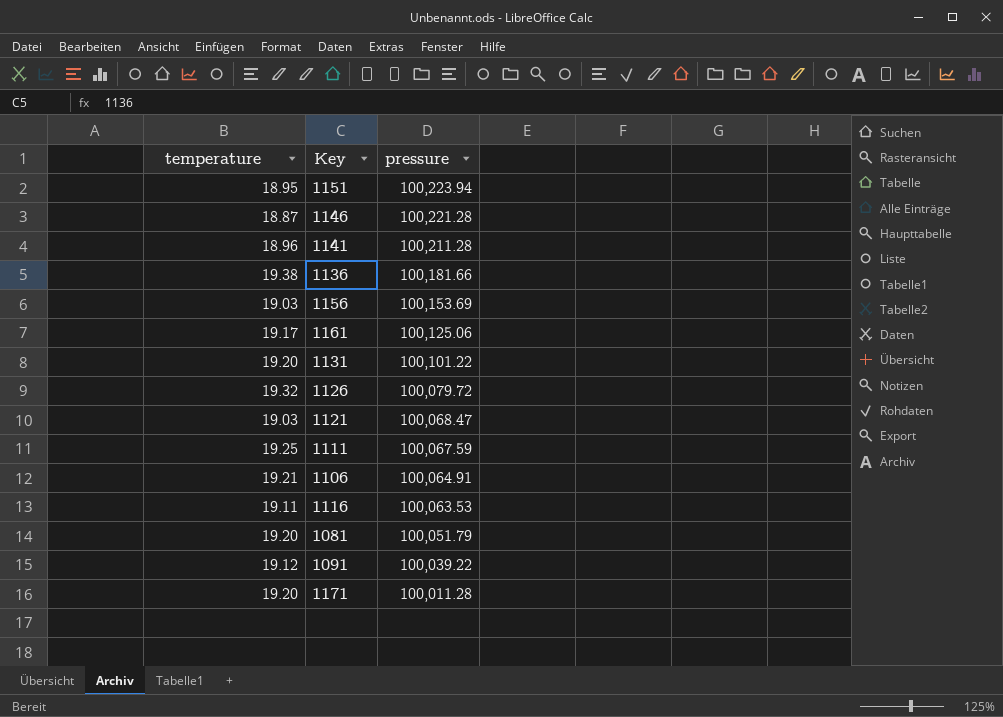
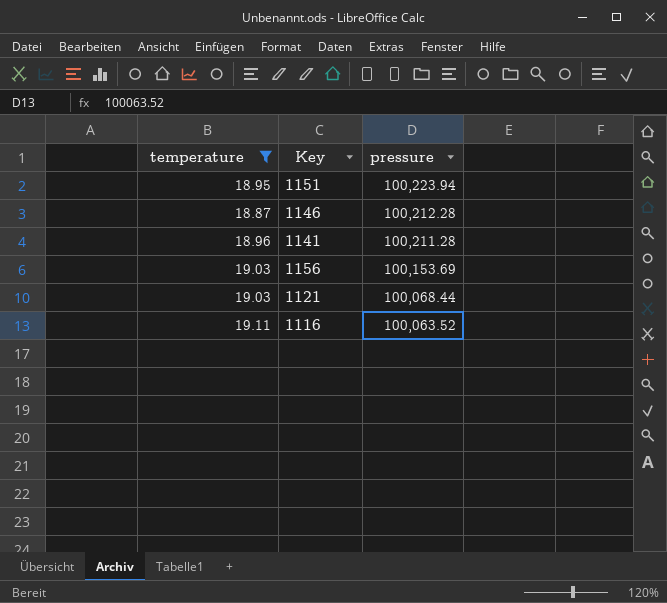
filter: none -> temperature <= 19.11
1146 | pressure: 100,221.28 -> 100,212.28
1121 | pressure: 100,068.47 -> 100,068.44
1116 | pressure: 100,063.53 -> 100,063.52

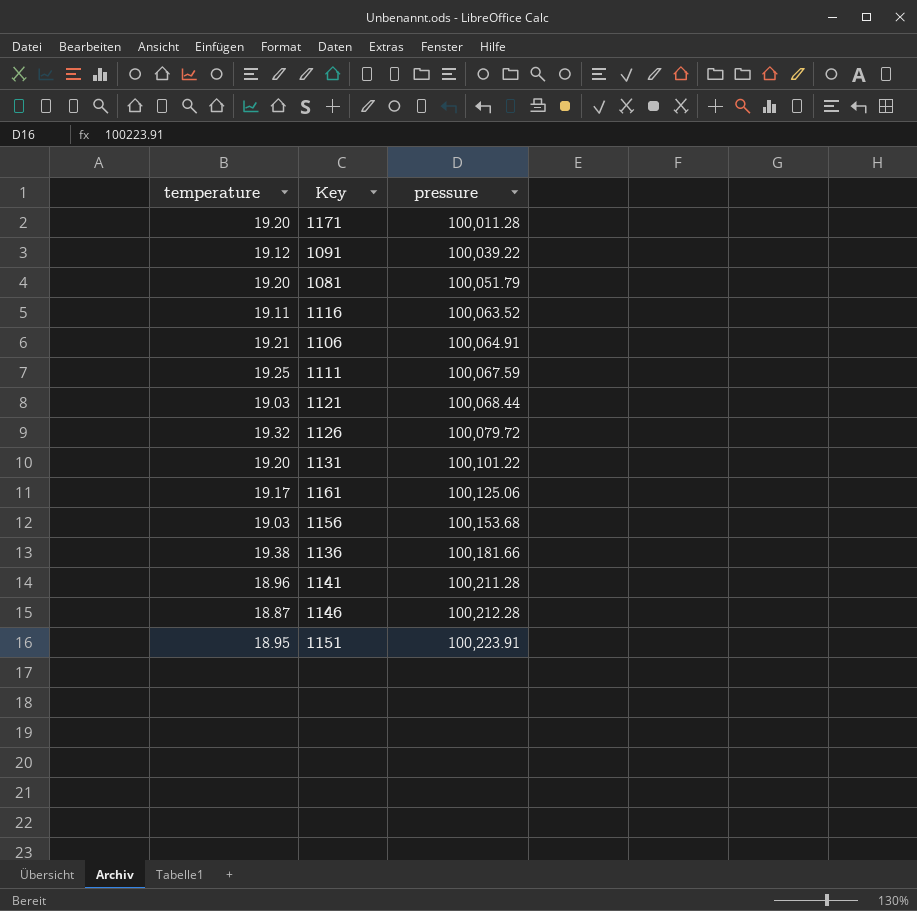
filter: temperature <= 19.11 -> none
row order: pressure descending -> pressure ascending
1156 | pressure: 100,153.69 -> 100,153.68
1151 | pressure: 100,223.94 -> 100,223.91

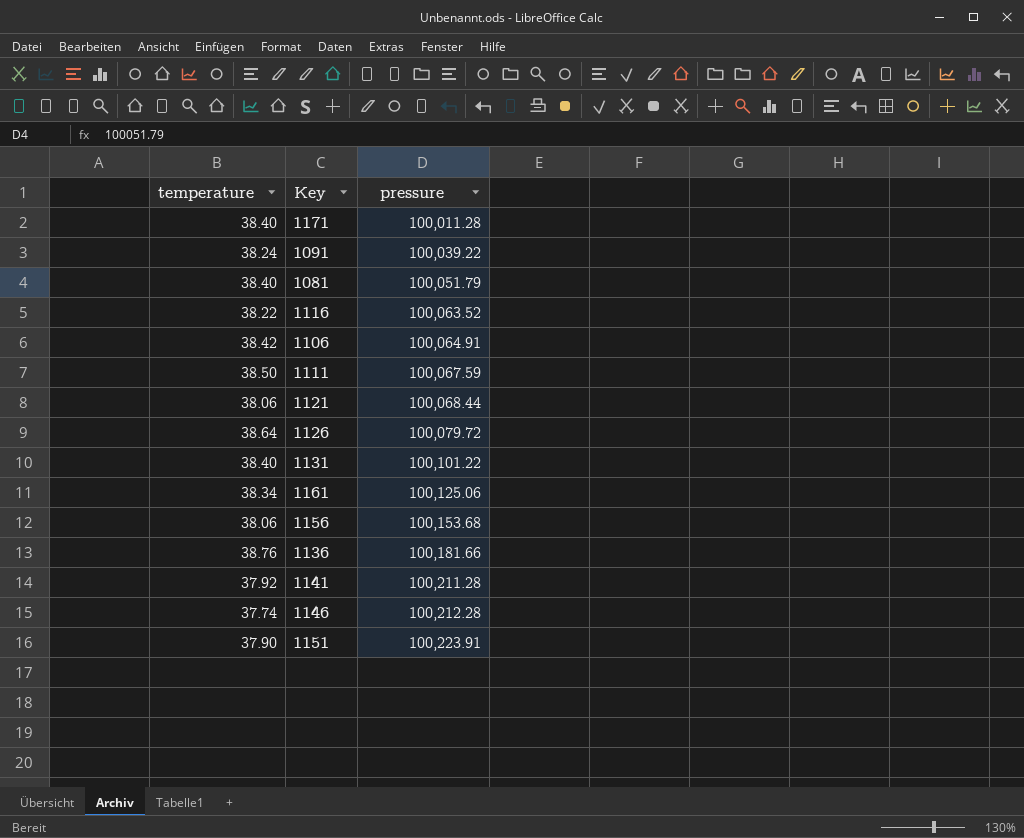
1171 | temperature: 19.20 -> 38.40
1091 | temperature: 19.12 -> 38.24
1081 | temperature: 19.20 -> 38.40
1116 | temperature: 19.11 -> 38.22
1106 | temperature: 19.21 -> 38.42
1111 | temperature: 19.25 -> 38.50
1121 | temperature: 19.03 -> 38.06
1126 | temperature: 19.32 -> 38.64
1131 | temperature: 19.20 -> 38.40
1161 | temperature: 19.17 -> 38.34
1156 | temperature: 19.03 -> 38.06
1136 | temperature: 19.38 -> 38.76
1141 | temperature: 18.96 -> 37.92
1146 | temperature: 18.87 -> 37.74
1151 | temperature: 18.95 -> 37.90

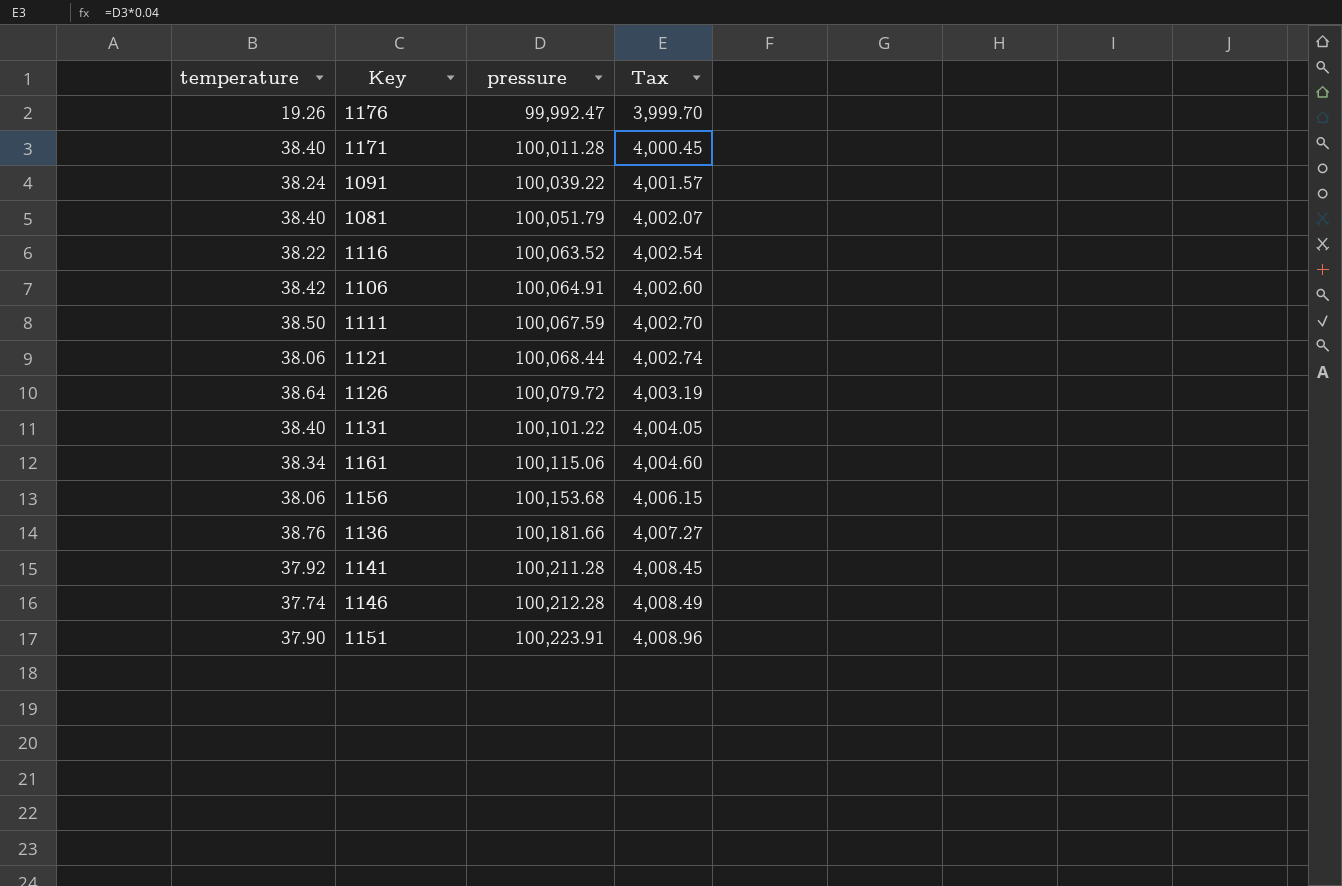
column Tax | formula: none -> [pressure] * 0.04
row 1176: none -> 19.26 | 99,992.47 | 3,999.70
1161 | pressure: 100,125.06 -> 100,115.06

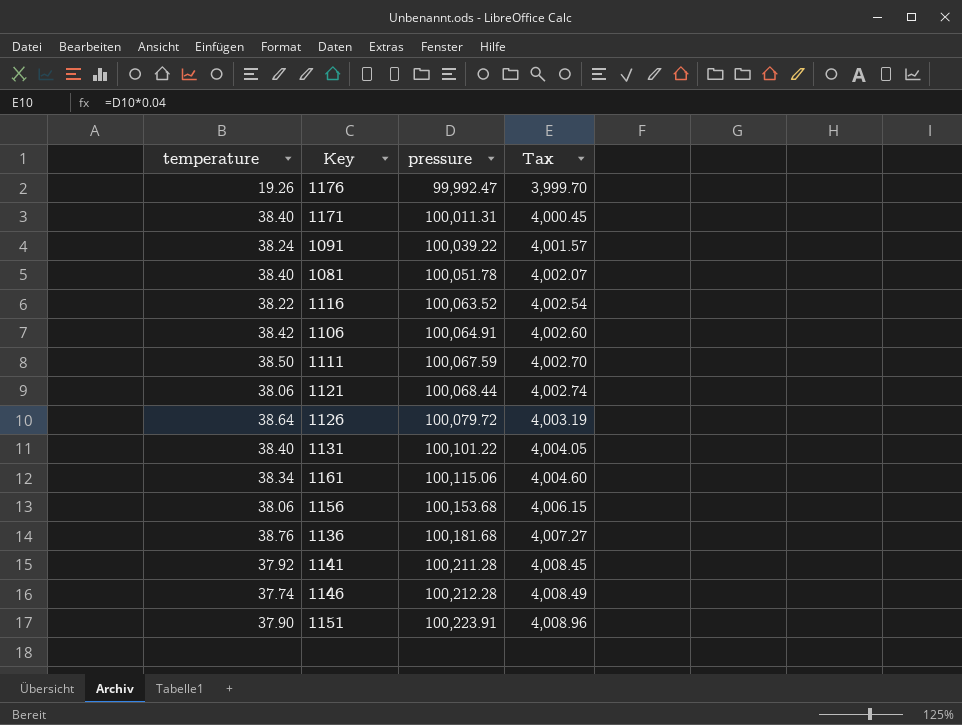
1171 | pressure: 100,011.28 -> 100,011.31
1081 | pressure: 100,051.79 -> 100,051.78
1136 | pressure: 100,181.66 -> 100,181.68

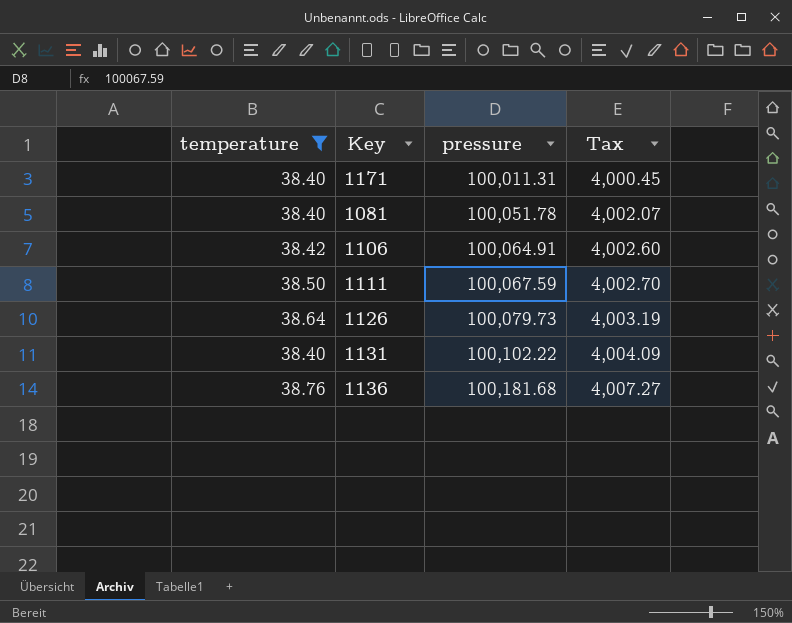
filter: none -> temperature >= 38.40
1126 | pressure: 100,079.72 -> 100,079.73
1131 | pressure: 100,101.22 -> 100,102.22
1131 | Tax: 4,004.05 -> 4,004.09

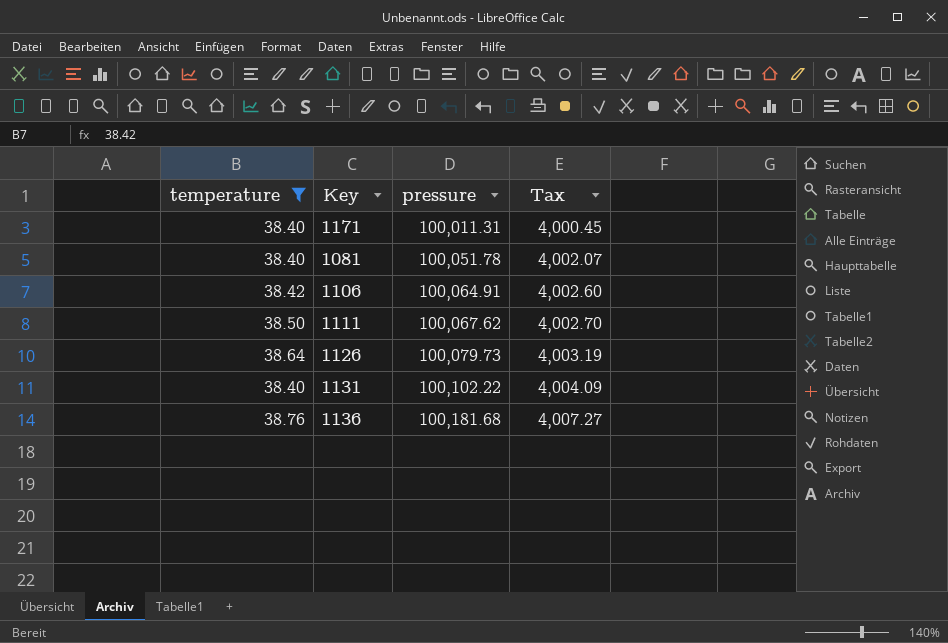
1111 | pressure: 100,067.59 -> 100,067.62

